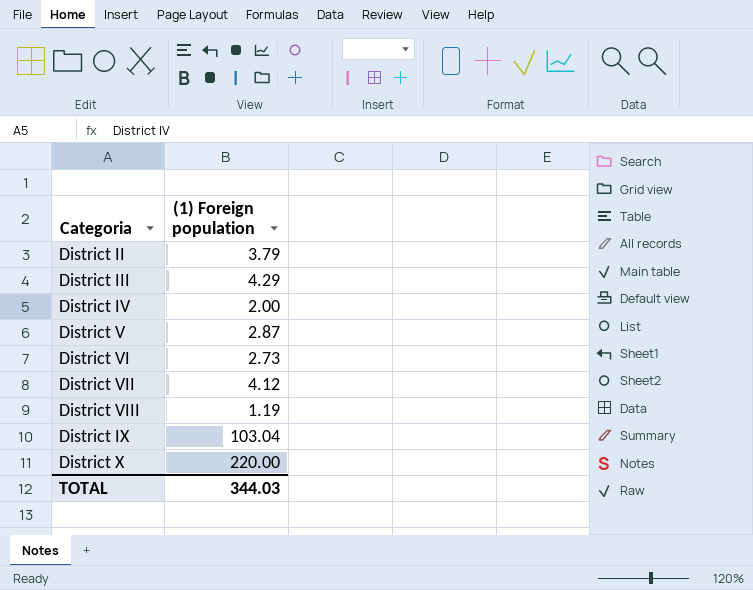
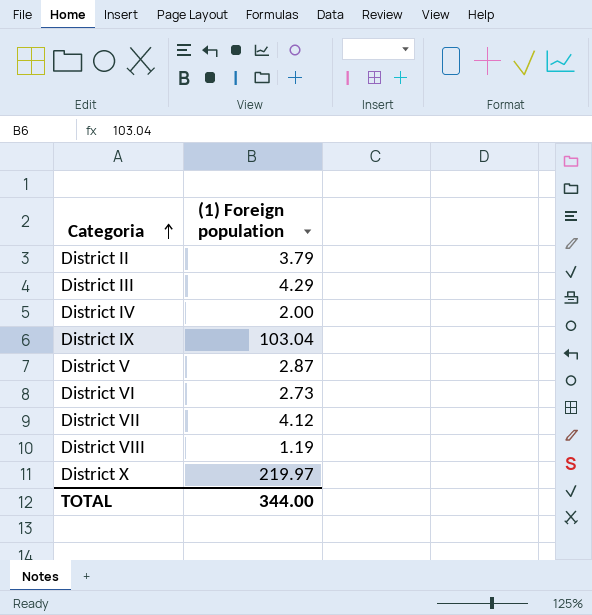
row order: none -> Categoria ascending
District X | (1) Foreign population: 220.00 -> 219.97
TOTAL | (1) Foreign population: 344.03 -> 344.00

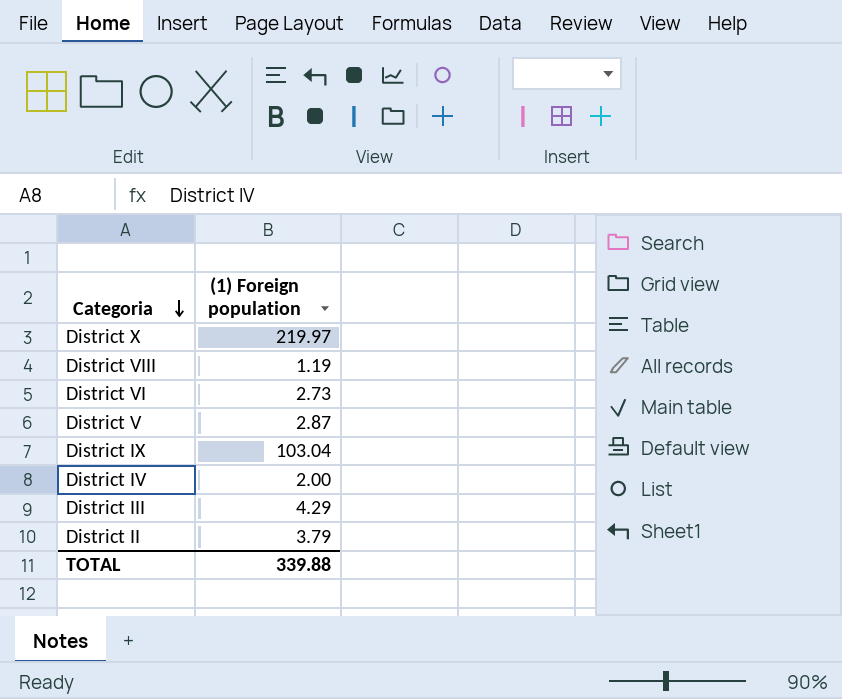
row order: Categoria ascending -> Categoria descending
row District VII: 4.12 -> none
TOTAL | (1) Foreign population: 344.00 -> 339.88

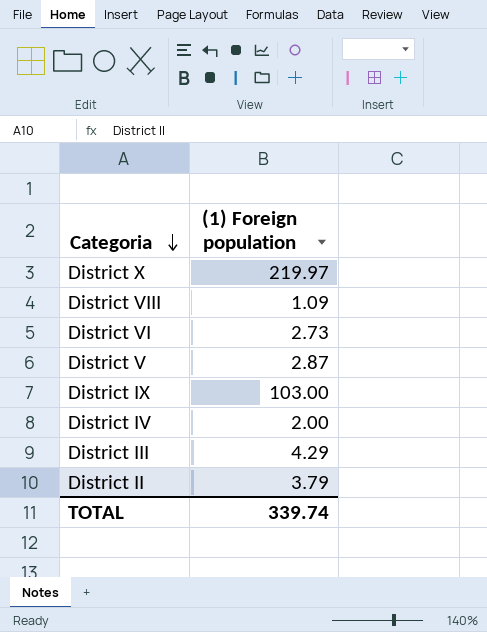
District VIII | (1) Foreign population: 1.19 -> 1.09
District IX | (1) Foreign population: 103.04 -> 103.00
TOTAL | (1) Foreign population: 339.88 -> 339.74

